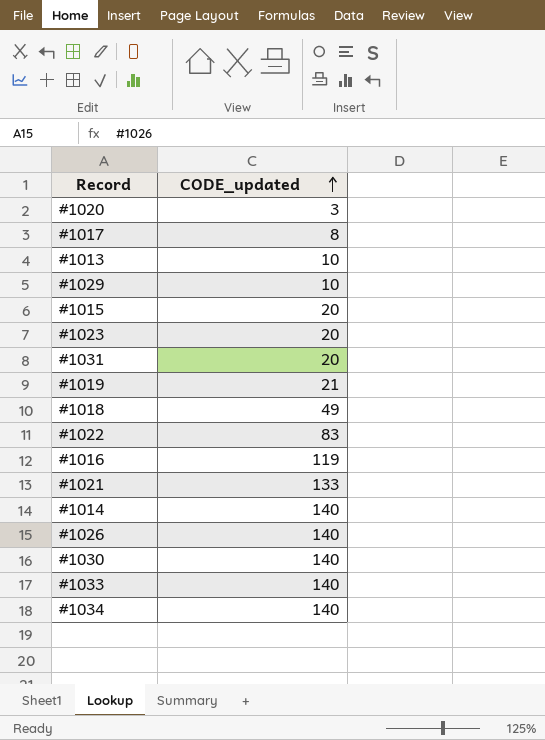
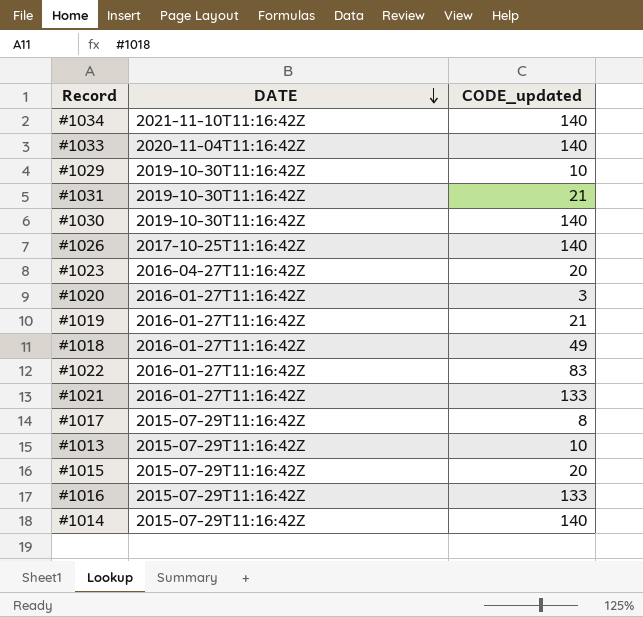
row order: CODE_updated ascending -> DATE descending
column DATE | position: none -> 2
#1031 | CODE_updated: 20 -> 21
#1016 | CODE_updated: 119 -> 133

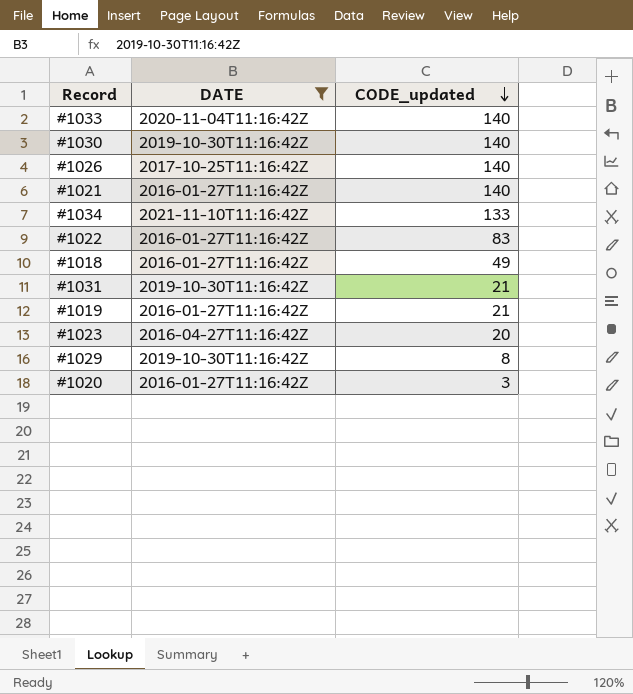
filter: none -> DATE != 2015-07-29T11:16:42Z
row order: DATE descending -> CODE_updated descending
#1021 | CODE_updated: 133 -> 140
#1034 | CODE_updated: 140 -> 133
#1029 | CODE_updated: 10 -> 8

